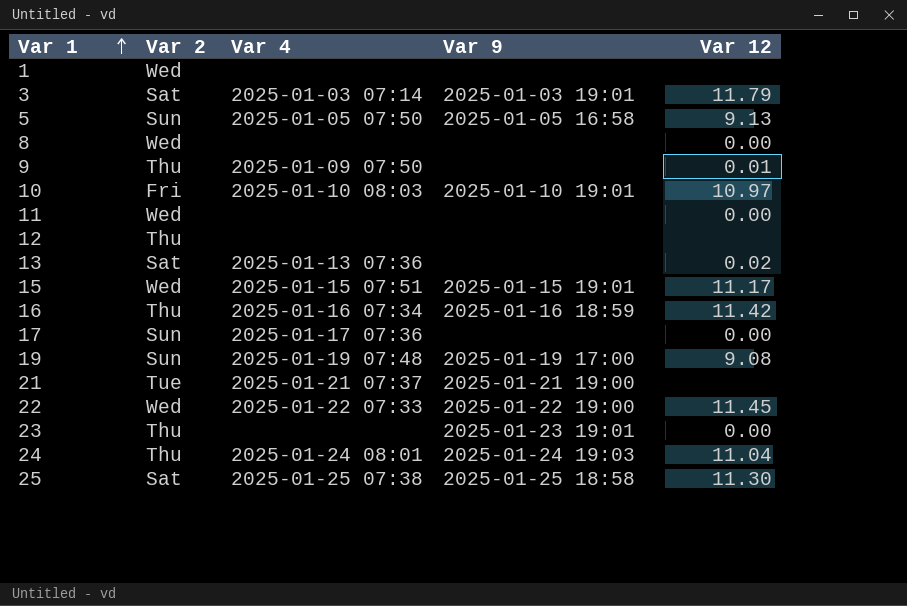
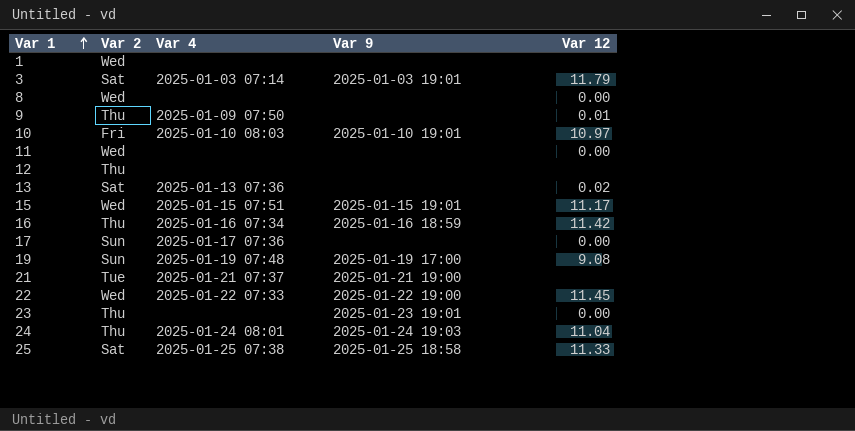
row 5: Sun | 2025-01-05 07:50 | 2025-01-05 16:58 | 9.13 -> none
25 | Var 12: 11.30 -> 11.33

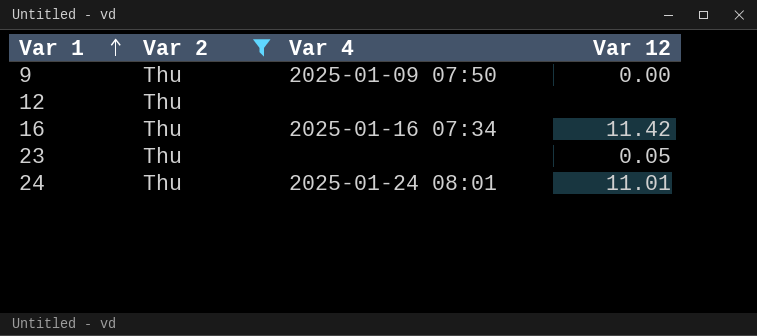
filter: none -> Var 2 = Thu
column Var 9 | position: 4 -> none
9 | Var 12: 0.01 -> 0.00
23 | Var 12: 0.00 -> 0.05
24 | Var 12: 11.04 -> 11.01

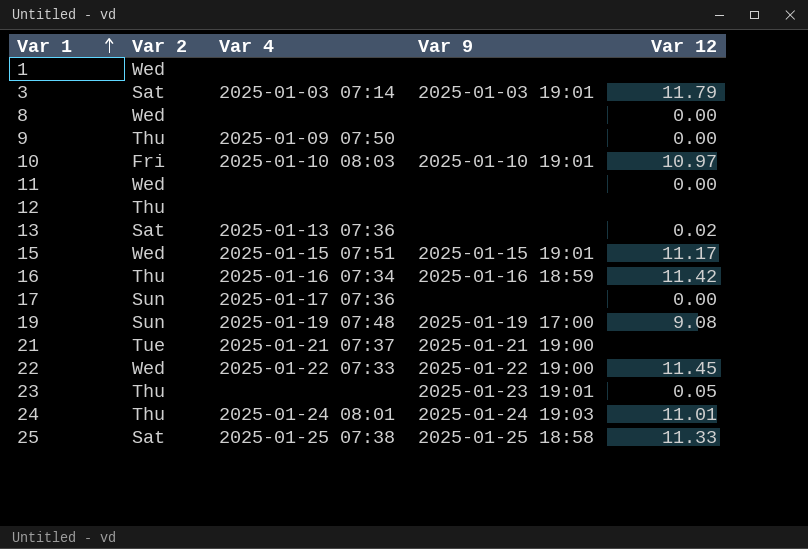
filter: Var 2 = Thu -> none
column Var 9 | position: none -> 4

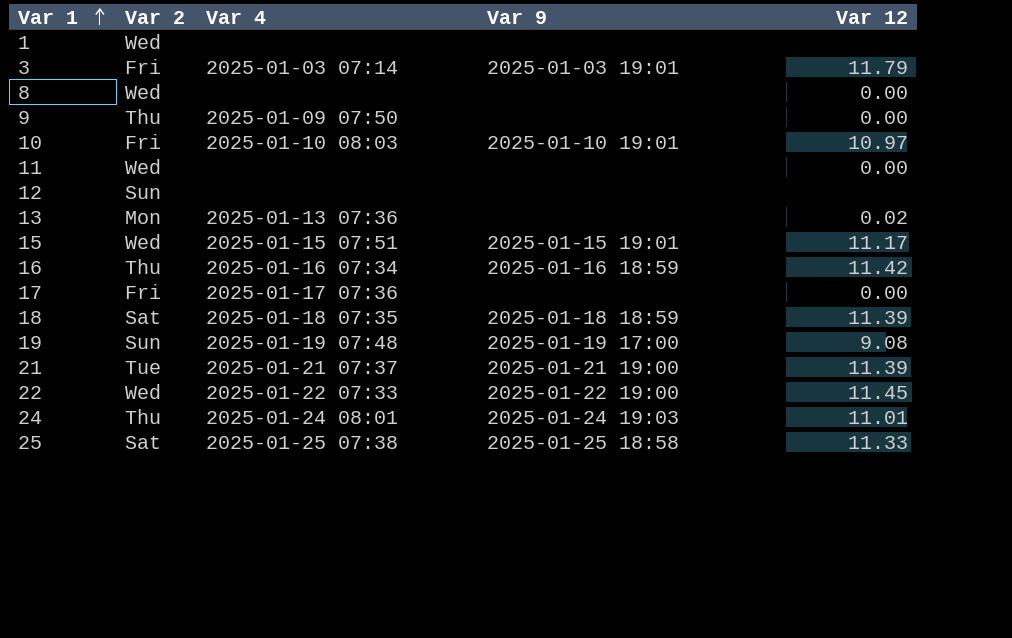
row 23: Thu | none | 2025-01-23 19:01 | 0.05 -> none
3 | Var 2: Sat -> Fri
12 | Var 2: Thu -> Sun
13 | Var 2: Sat -> Mon
17 | Var 2: Sun -> Fri
row 18: none -> Sat | 2025-01-18 07:35 | 2025-01-18 18:59 | 11.39
21 | Var 12: none -> 11.39

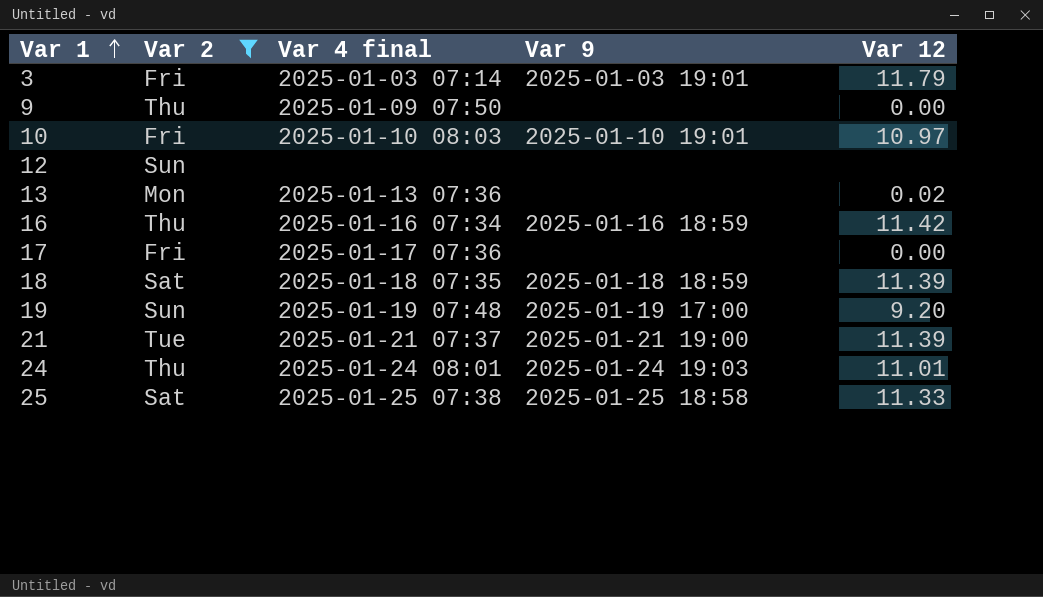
filter: none -> Var 2 != Wed
column name: Var 4 -> Var 4 final
19 | Var 12: 9.08 -> 9.20

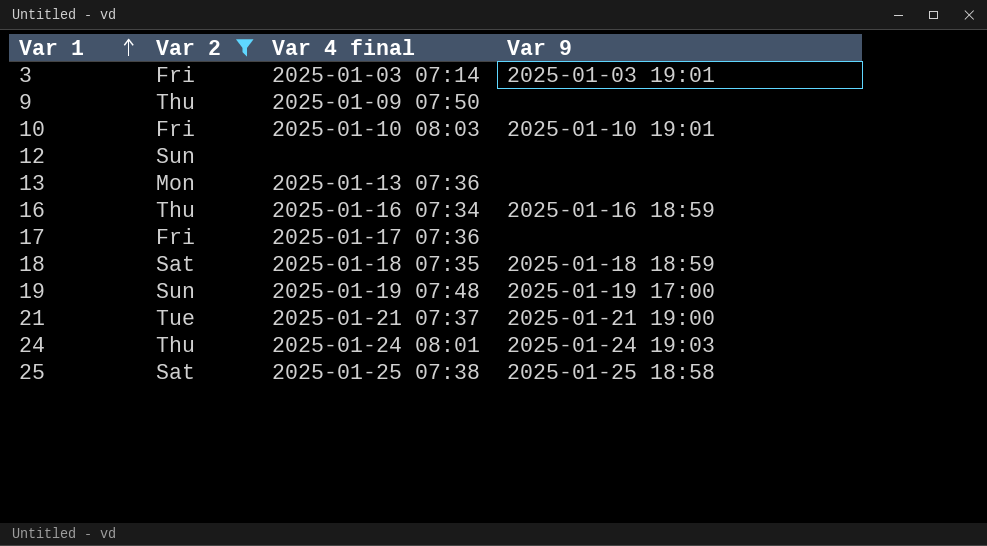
column Var 12 | position: 5 -> none

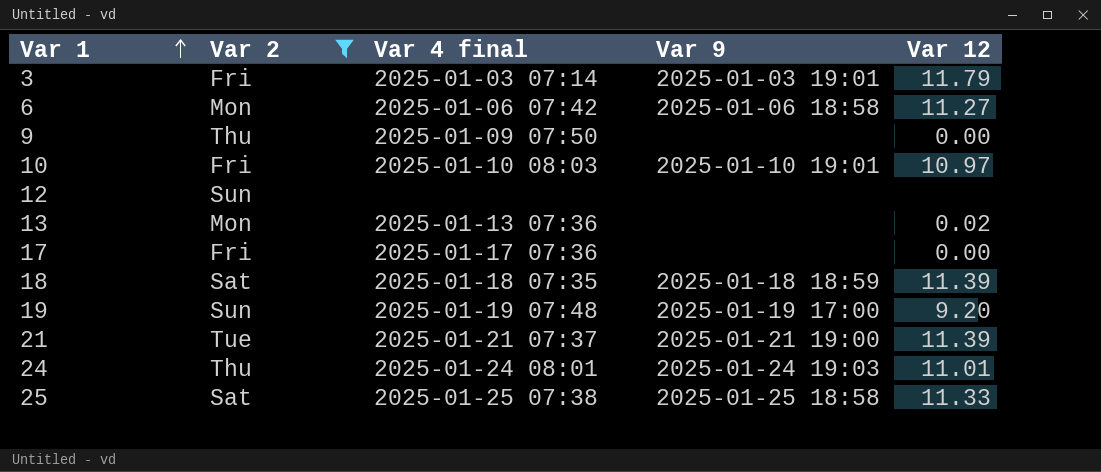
column Var 12 | position: none -> 5
row 16: Thu | 2025-01-16 07:34 | 2025-01-16 18:59 -> none
row 6: none -> Mon | 2025-01-06 07:42 | 2025-01-06 18:58 | 11.27

